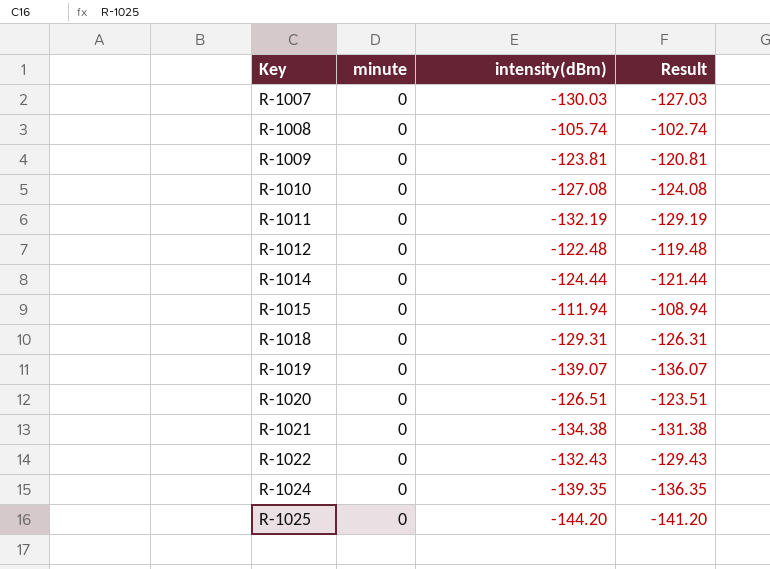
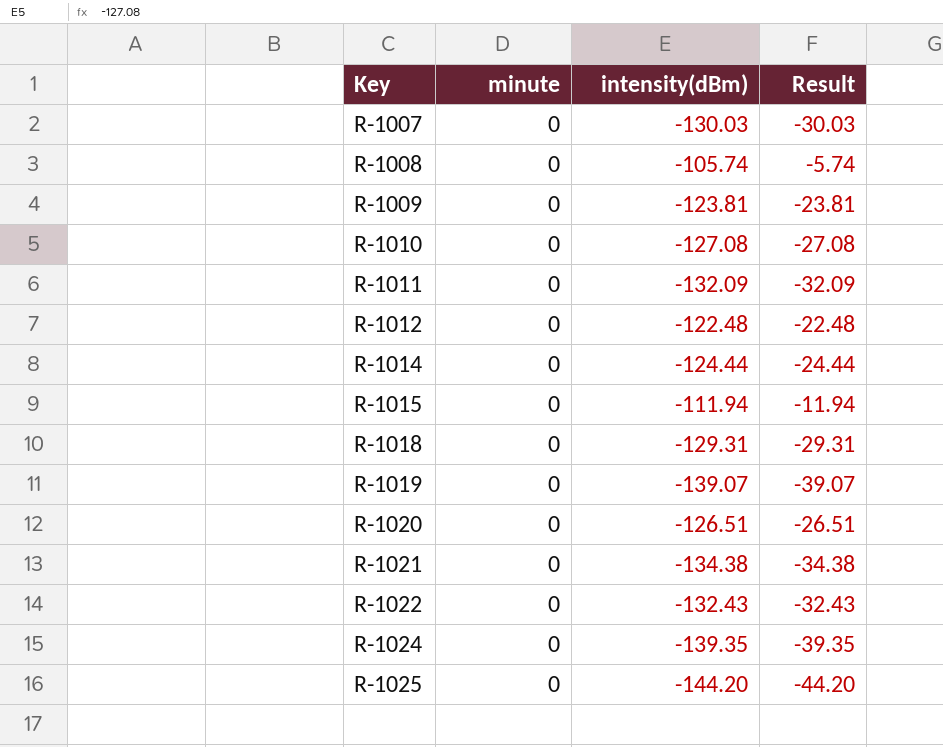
column Result | formula: [intensity(dBm)] + 3 -> [intensity(dBm)] + 100
R-1011 | intensity(dBm): -132.19 -> -132.09

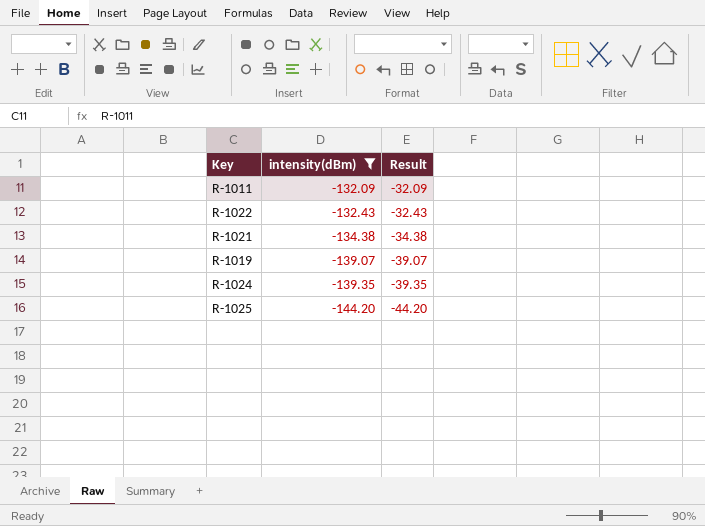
filter: none -> intensity(dBm) <= -132.09
row order: Key ascending -> intensity(dBm) descending
column minute | position: 2 -> none

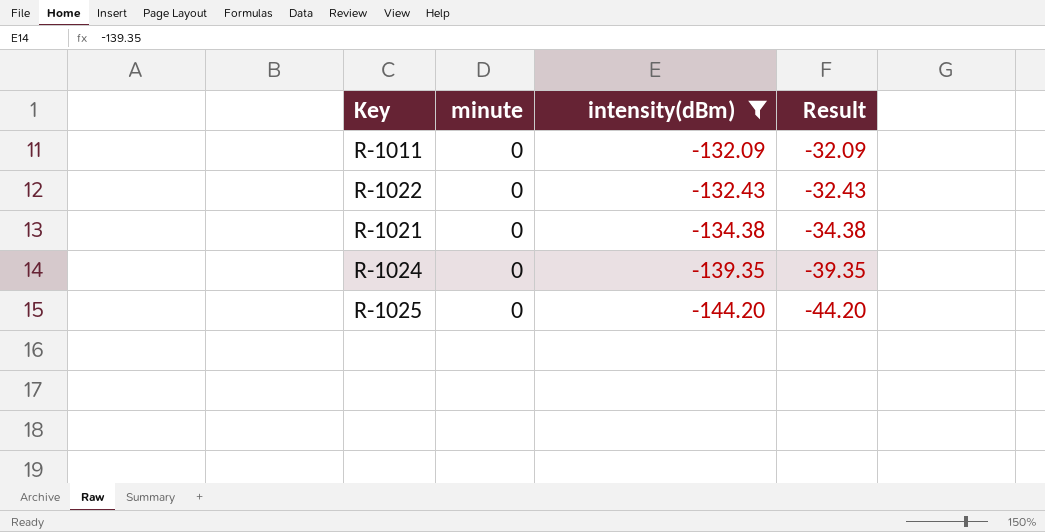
column minute | position: none -> 2
row R-1019: -139.07 | -39.07 -> none

